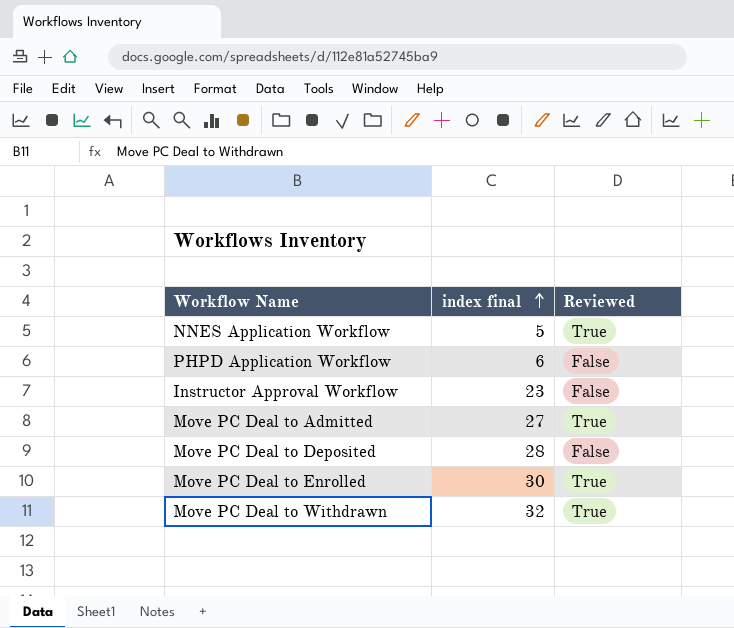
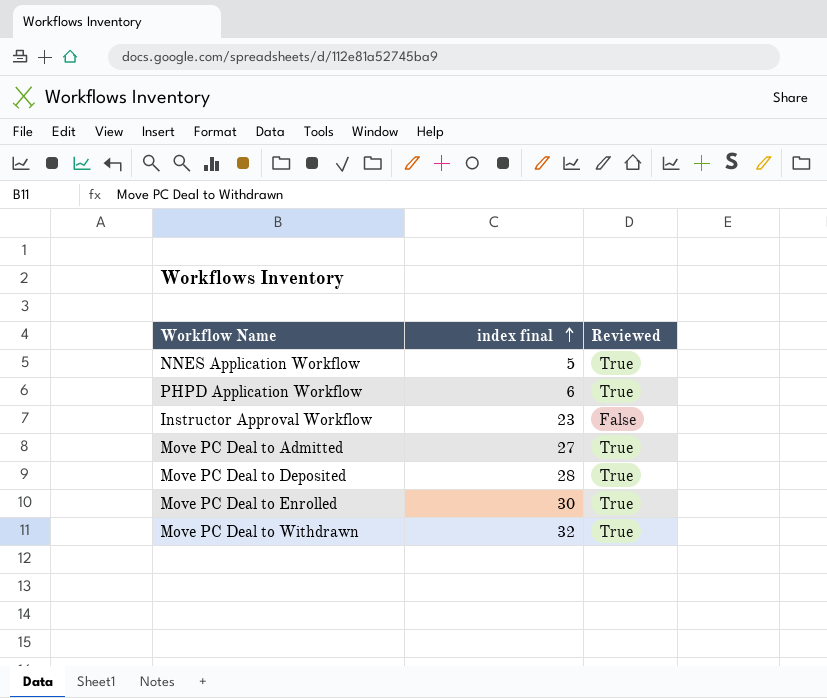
PHPD Application Workflow | Reviewed: False -> True
Move PC Deal to Deposited | Reviewed: False -> True

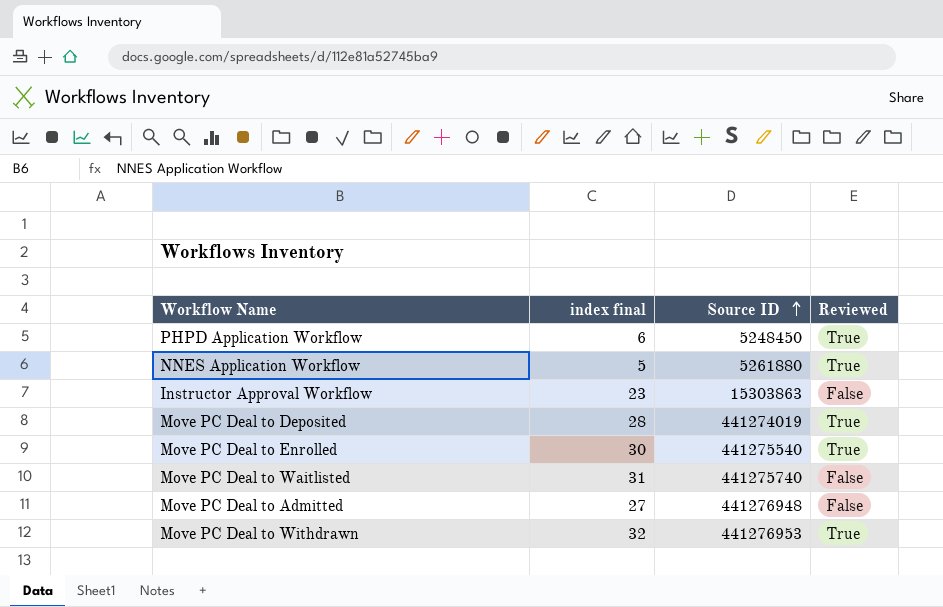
row order: index final ascending -> Source ID ascending
column Source ID | position: none -> 3
row Move PC Deal to Waitlisted: none -> 31 | 441275740 | False
Move PC Deal to Admitted | Reviewed: True -> False

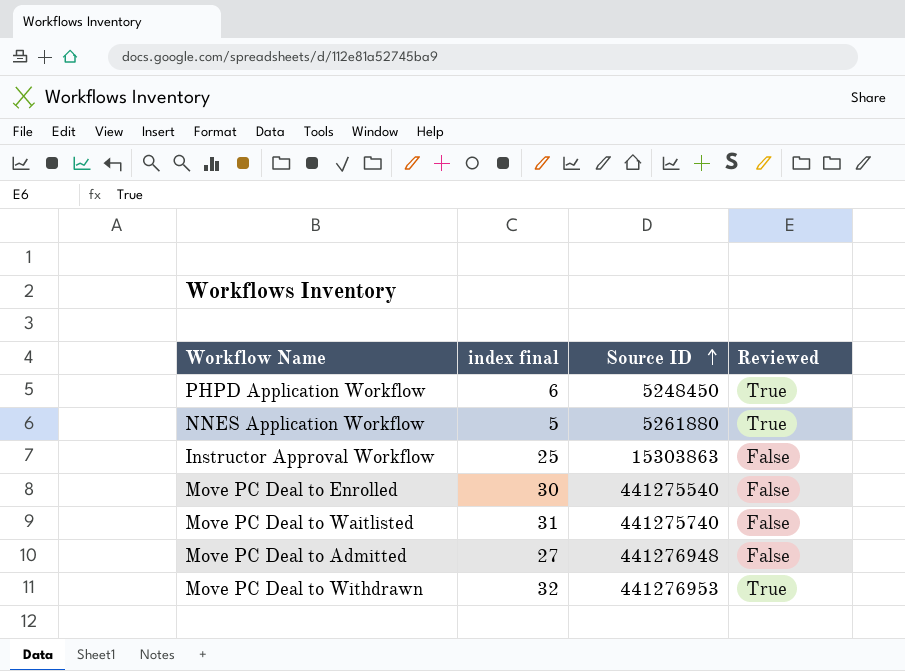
row Move PC Deal to Deposited: 28 | 441274019 | True -> none
Instructor Approval Workflow | index final: 23 -> 25
Move PC Deal to Enrolled | Reviewed: True -> False

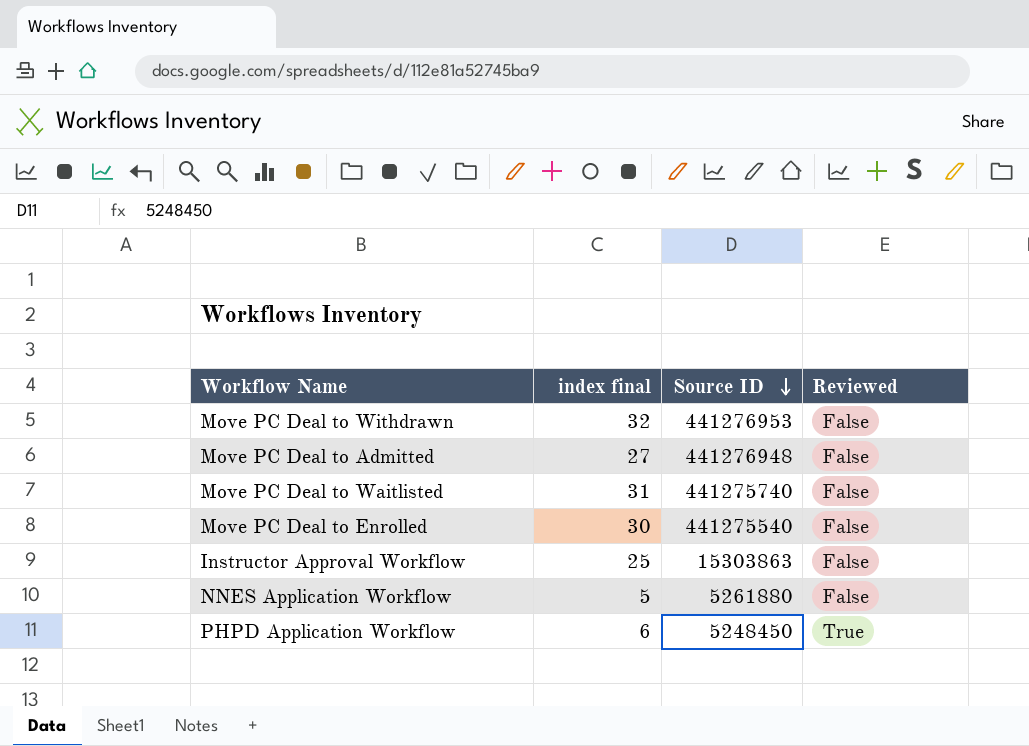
row order: Source ID ascending -> Source ID descending
Move PC Deal to Withdrawn | Reviewed: True -> False
NNES Application Workflow | Reviewed: True -> False

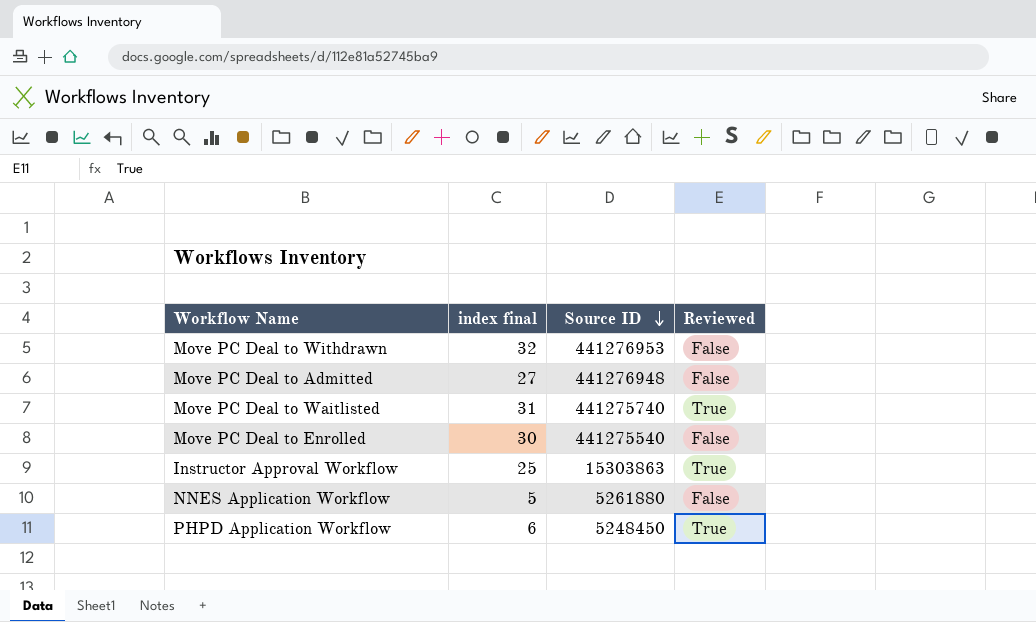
Move PC Deal to Waitlisted | Reviewed: False -> True
Instructor Approval Workflow | Reviewed: False -> True

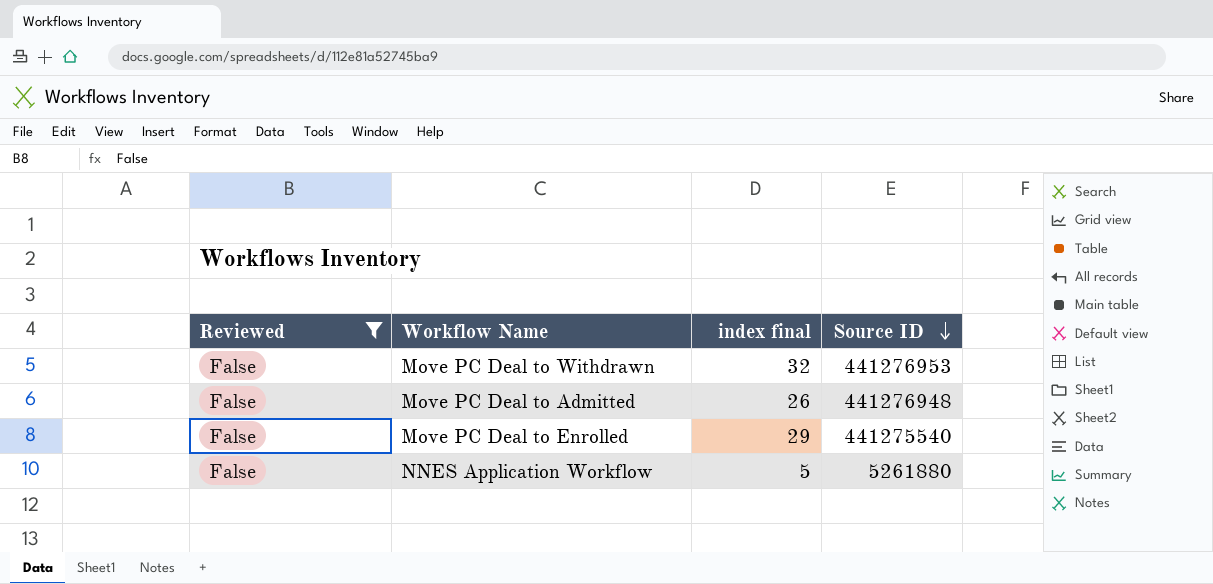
filter: none -> Reviewed = False
column Reviewed | position: 4 -> 1
Move PC Deal to Admitted | index final: 27 -> 26
Move PC Deal to Enrolled | index final: 30 -> 29

